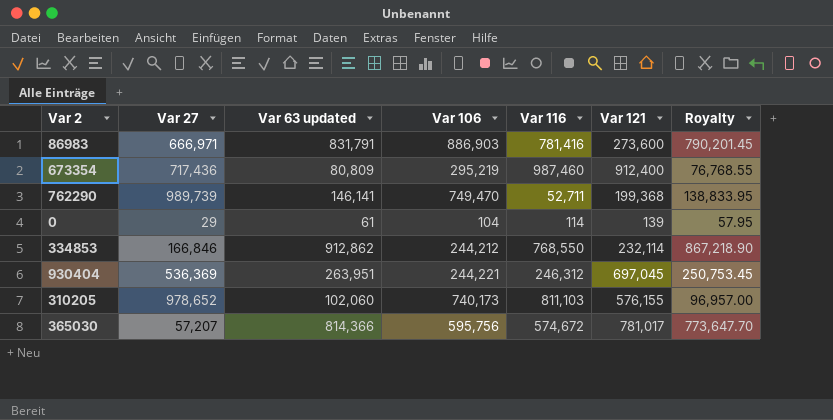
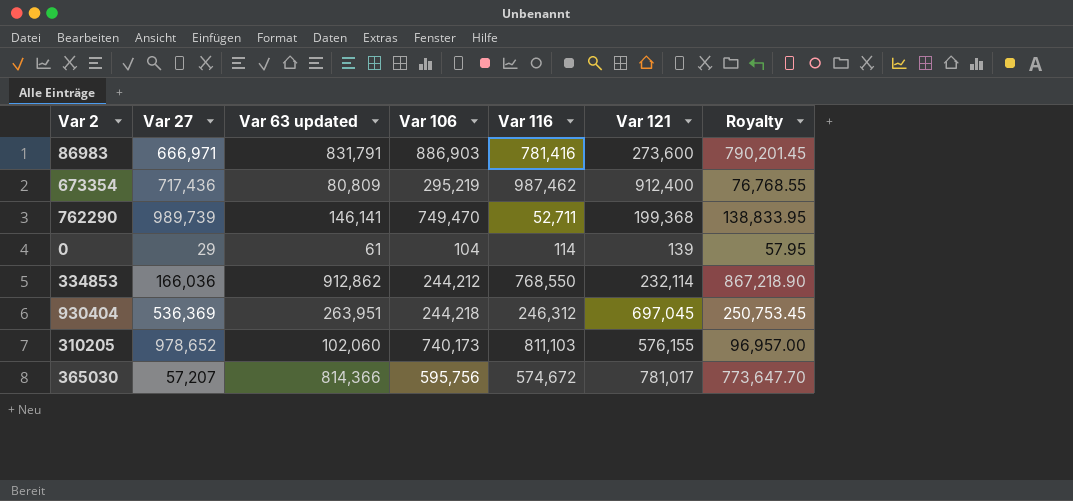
673354 | Var 116: 987,460 -> 987,462
334853 | Var 27: 166,846 -> 166,036
930404 | Var 106: 244,221 -> 244,218

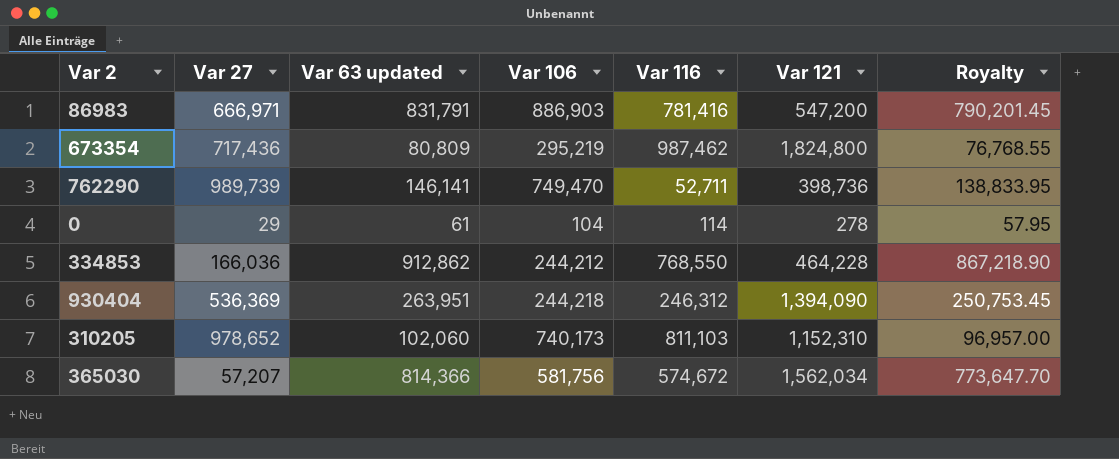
86983 | Var 121: 273,600 -> 547,200
673354 | Var 121: 912,400 -> 1,824,800
762290 | Var 121: 199,368 -> 398,736
0 | Var 121: 139 -> 278
334853 | Var 121: 232,114 -> 464,228
930404 | Var 121: 697,045 -> 1,394,090
310205 | Var 121: 576,155 -> 1,152,310
365030 | Var 106: 595,756 -> 581,756
365030 | Var 121: 781,017 -> 1,562,034

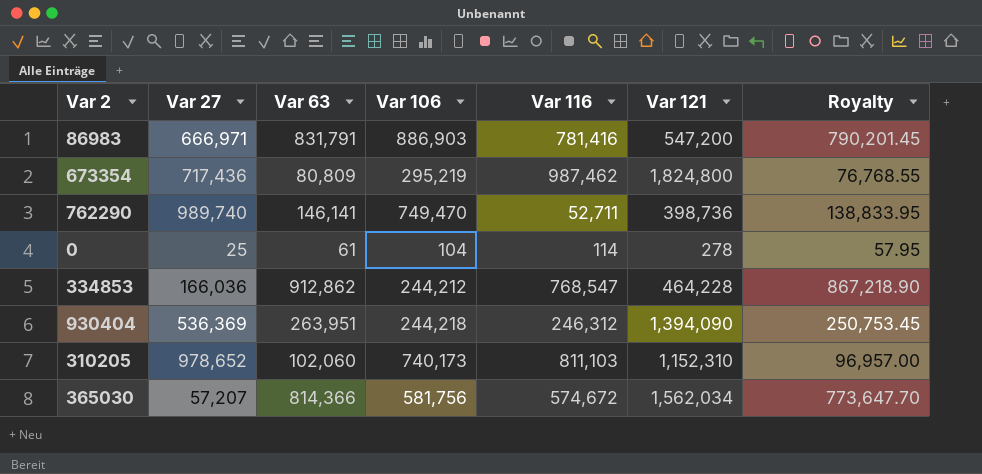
column name: Var 63 updated -> Var 63
762290 | Var 27: 989,739 -> 989,740
0 | Var 27: 29 -> 25
334853 | Var 116: 768,550 -> 768,547

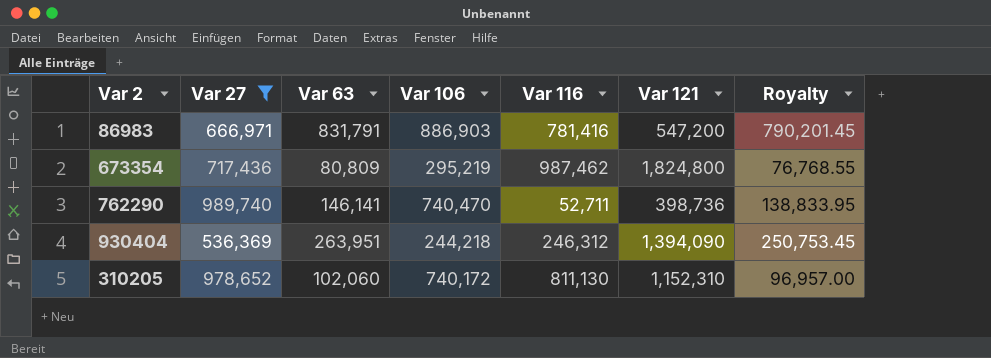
filter: none -> Var 27 >= 536,369
762290 | Var 106: 749,470 -> 740,470
310205 | Var 106: 740,173 -> 740,172
310205 | Var 116: 811,103 -> 811,130

